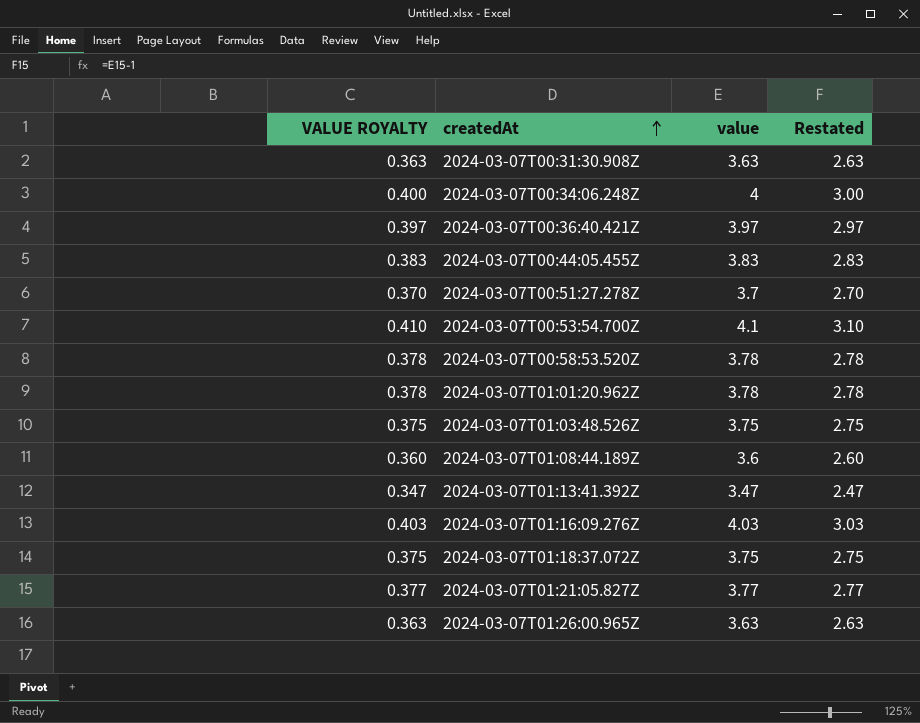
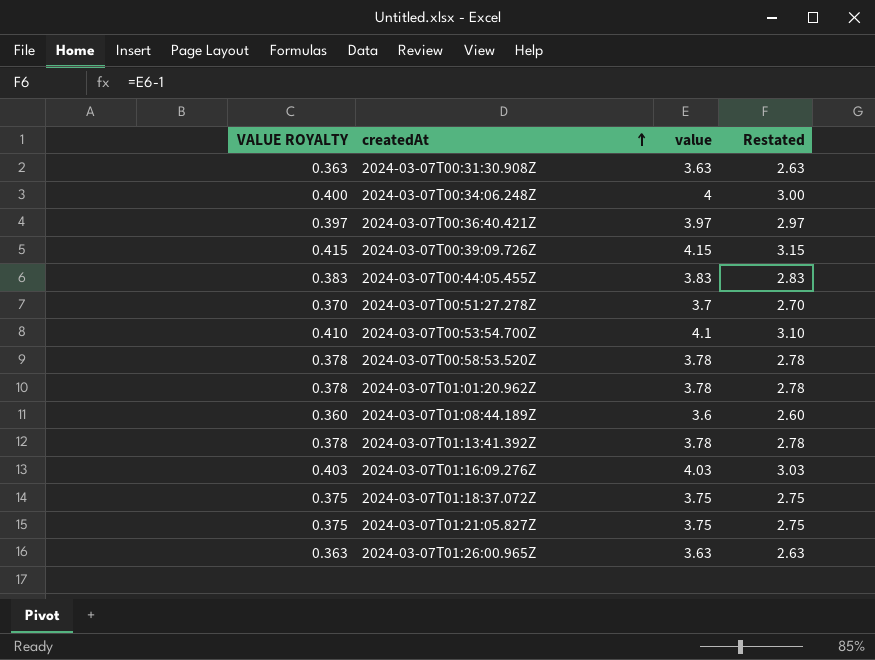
row 2024-03-07T01:03:48.526Z: 0.375 | 3.75 | 2.75 -> none
row 2024-03-07T00:39:09.726Z: none -> 0.415 | 4.15 | 3.15
2024-03-07T01:13:41.392Z | VALUE ROYALTY: 0.347 -> 0.378
2024-03-07T01:13:41.392Z | value: 3.47 -> 3.78
2024-03-07T01:13:41.392Z | Restated: 2.47 -> 2.78
2024-03-07T01:21:05.827Z | VALUE ROYALTY: 0.377 -> 0.375
2024-03-07T01:21:05.827Z | value: 3.77 -> 3.75
2024-03-07T01:21:05.827Z | Restated: 2.77 -> 2.75

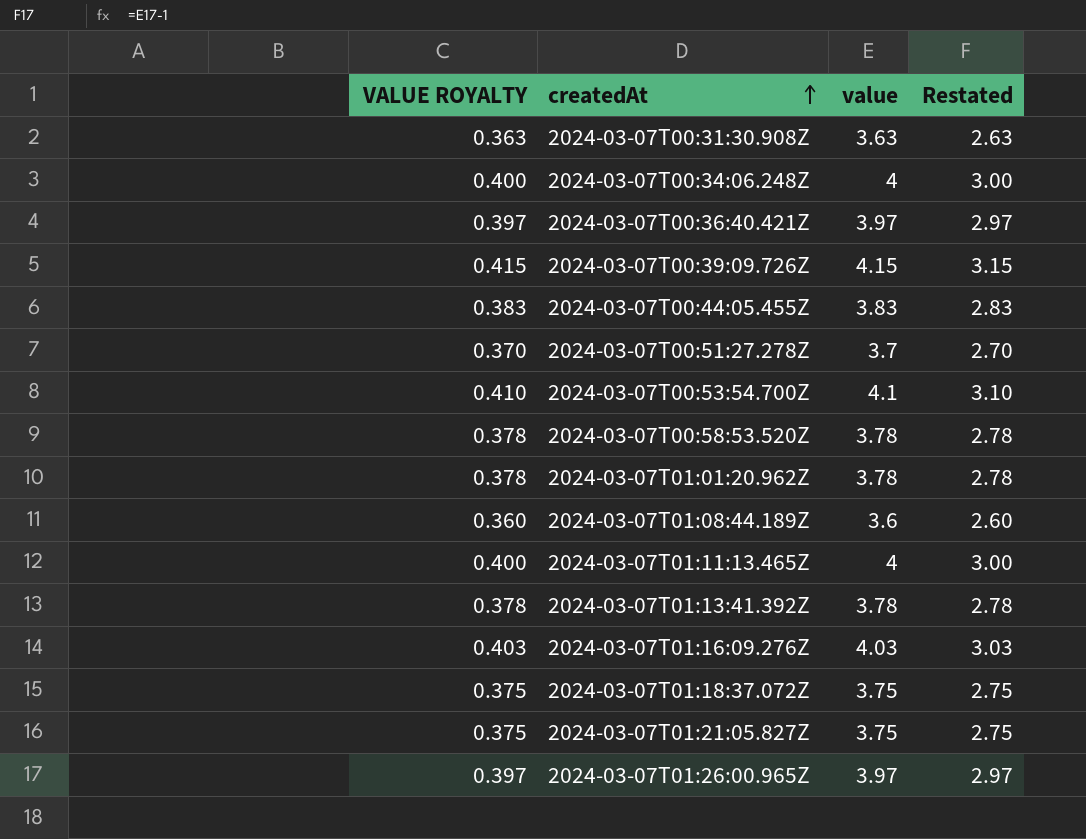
row 2024-03-07T01:11:13.465Z: none -> 0.400 | 4 | 3.00
2024-03-07T01:26:00.965Z | VALUE ROYALTY: 0.363 -> 0.397
2024-03-07T01:26:00.965Z | value: 3.63 -> 3.97
2024-03-07T01:26:00.965Z | Restated: 2.63 -> 2.97

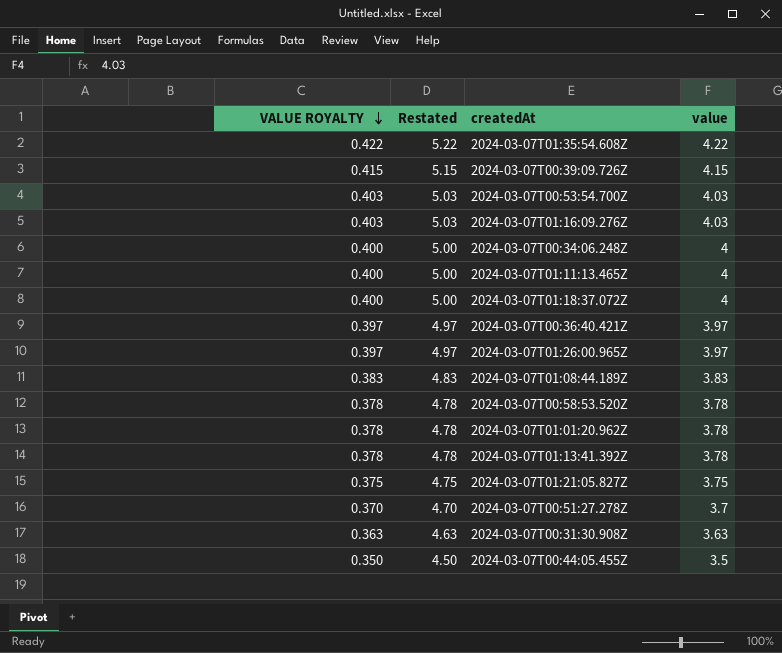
row order: createdAt ascending -> VALUE ROYALTY descending
column Restated | formula: [value] - 1 -> [value] + 1
column Restated | position: 4 -> 2
row 2024-03-07T01:35:54.608Z: none -> 0.422 | 5.22 | 4.22
2024-03-07T00:53:54.700Z | VALUE ROYALTY: 0.410 -> 0.403
2024-03-07T00:53:54.700Z | value: 4.1 -> 4.03
2024-03-07T01:18:37.072Z | VALUE ROYALTY: 0.375 -> 0.400
2024-03-07T01:18:37.072Z | value: 3.75 -> 4
2024-03-07T01:08:44.189Z | VALUE ROYALTY: 0.360 -> 0.383
2024-03-07T01:08:44.189Z | value: 3.6 -> 3.83
2024-03-07T00:44:05.455Z | VALUE ROYALTY: 0.383 -> 0.350
2024-03-07T00:44:05.455Z | value: 3.83 -> 3.5

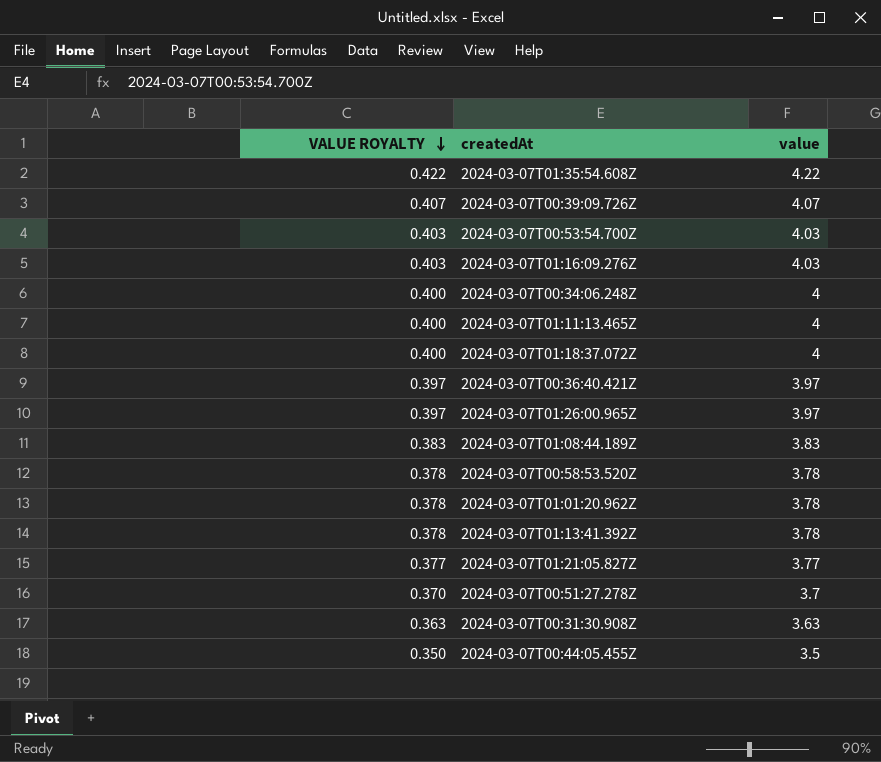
column Restated | formula: [value] + 1 -> none
2024-03-07T00:39:09.726Z | VALUE ROYALTY: 0.415 -> 0.407
2024-03-07T00:39:09.726Z | value: 4.15 -> 4.07
2024-03-07T01:21:05.827Z | VALUE ROYALTY: 0.375 -> 0.377
2024-03-07T01:21:05.827Z | value: 3.75 -> 3.77

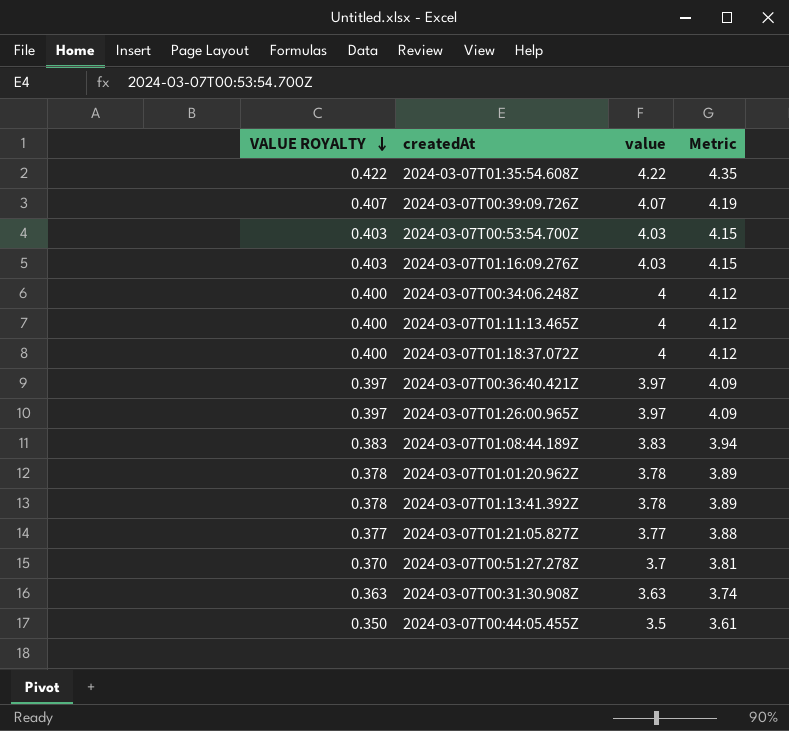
column Metric | formula: none -> [value] * 1.03
row 2024-03-07T00:58:53.520Z: 0.378 | 3.78 -> none

